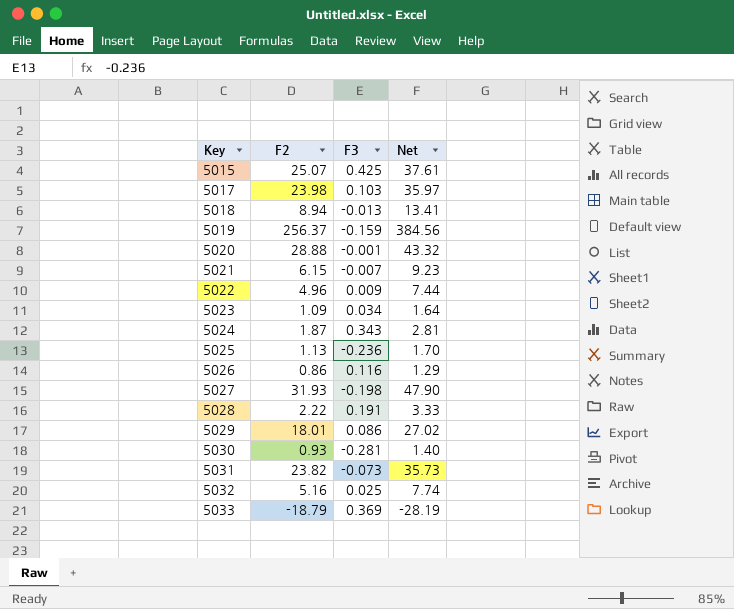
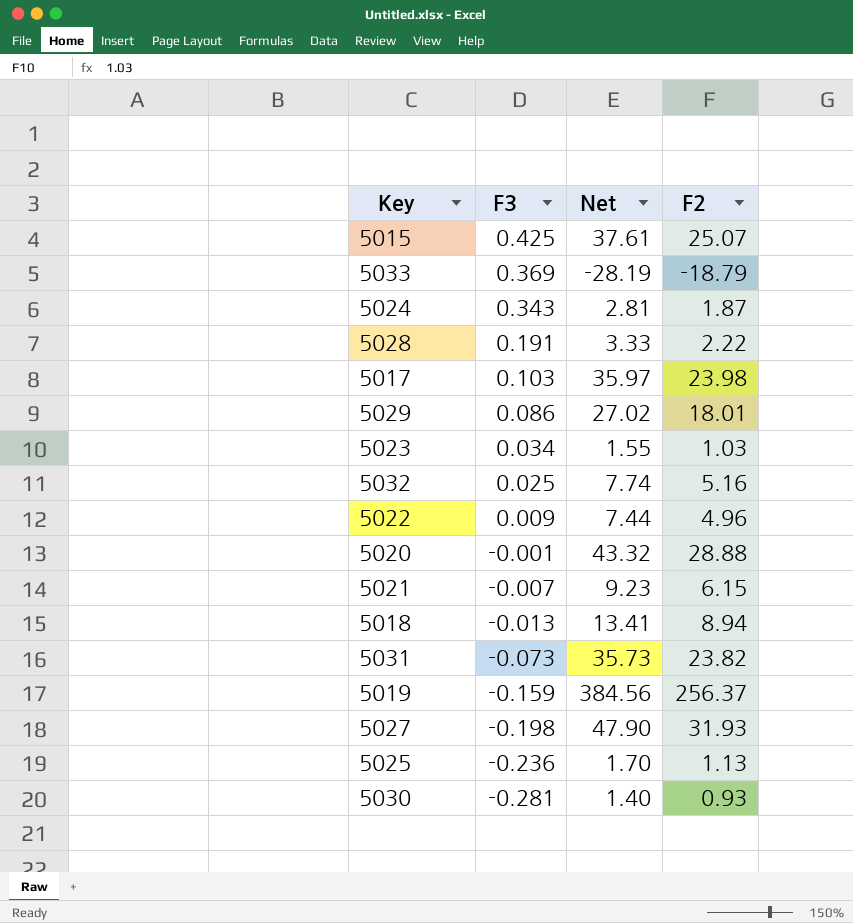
row order: Key ascending -> F3 descending
column F2 | position: 2 -> 4
row 5026: 0.86 | 0.116 | 1.29 -> none
5023 | Net: 1.64 -> 1.55
5023 | F2: 1.09 -> 1.03

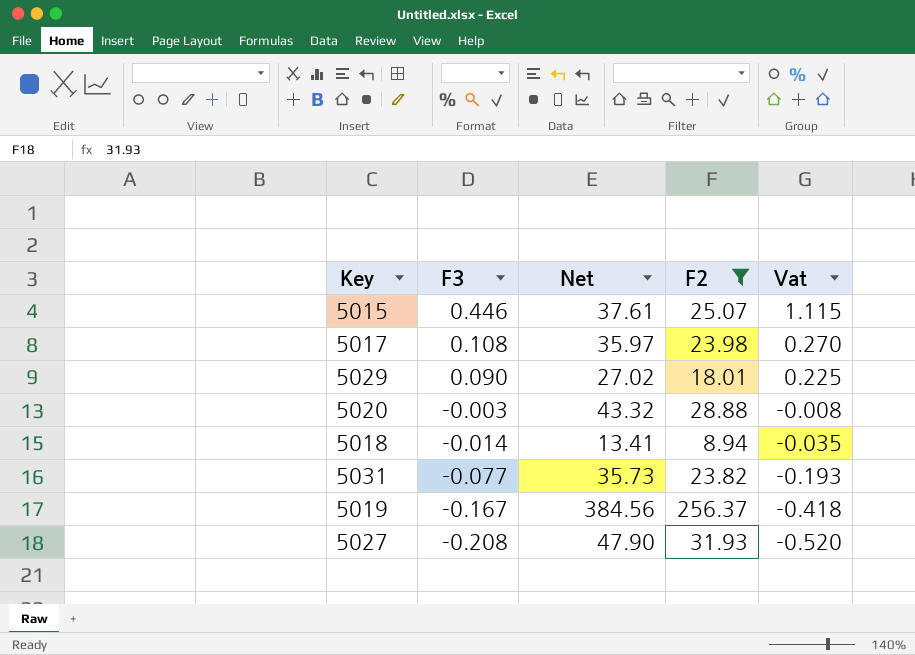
filter: none -> F2 >= 8.94
column Vat | formula: none -> [F3] * 2.5
5015 | F3: 0.425 -> 0.446
5017 | F3: 0.103 -> 0.108
5029 | F3: 0.086 -> 0.090
5020 | F3: -0.001 -> -0.003
5018 | F3: -0.013 -> -0.014
5031 | F3: -0.073 -> -0.077
5019 | F3: -0.159 -> -0.167
5027 | F3: -0.198 -> -0.208

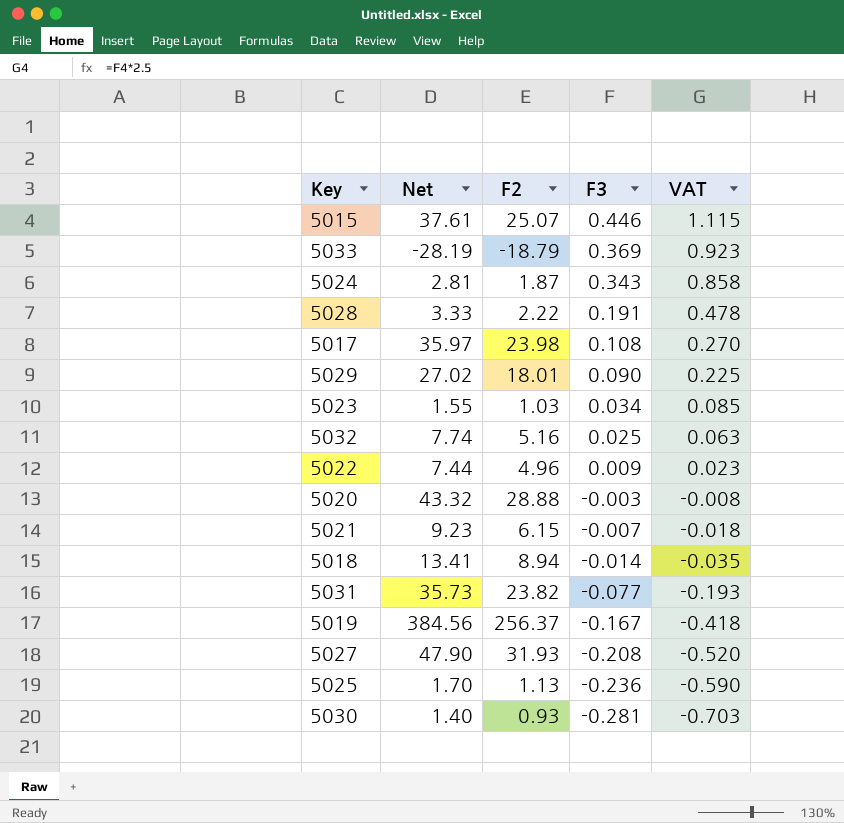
filter: F2 >= 8.94 -> none
column F3 | position: 2 -> 4
column name: Vat -> VAT

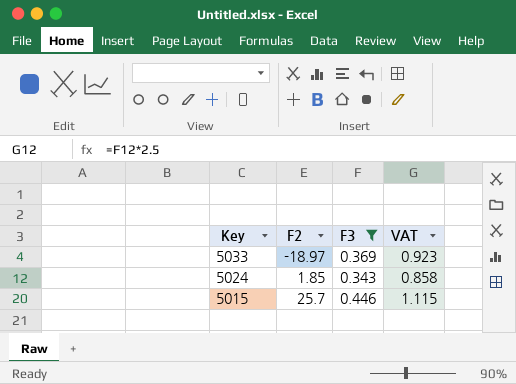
filter: none -> F3 >= 0.343
row order: F3 descending -> Key descending
column Net | formula: [F2] * 1.5 -> none
5033 | F2: -18.79 -> -18.97
5024 | F2: 1.87 -> 1.85
5015 | F2: 25.07 -> 25.7

